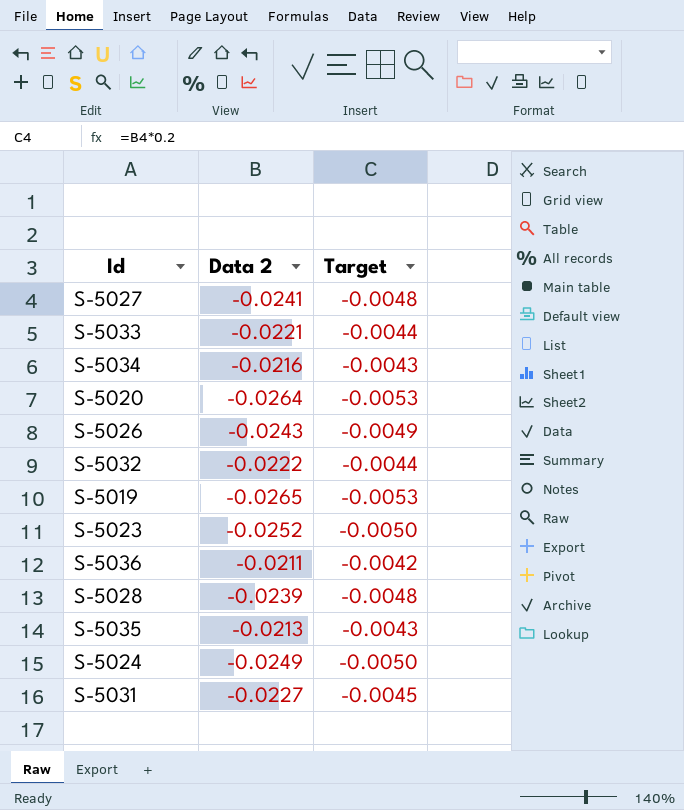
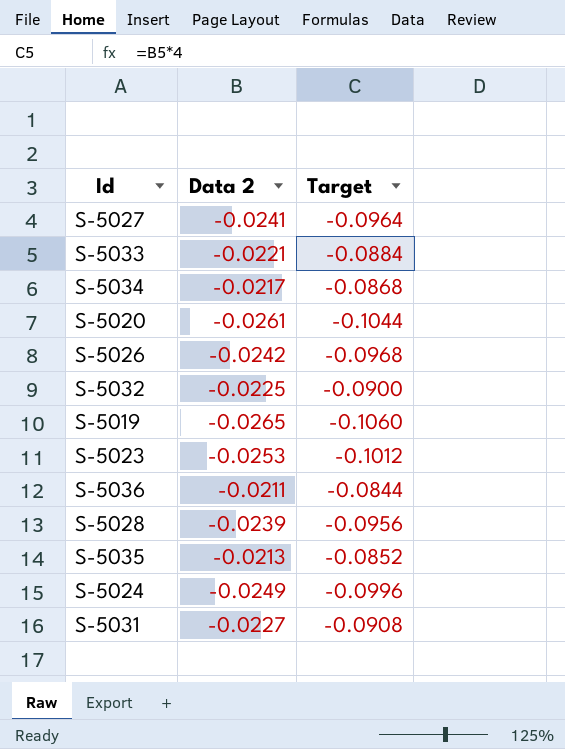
column Target | formula: [Data 2] * 0.2 -> [Data 2] * 4
S-5034 | Data 2: -0.0216 -> -0.0217
S-5020 | Data 2: -0.0264 -> -0.0261
S-5026 | Data 2: -0.0243 -> -0.0242
S-5032 | Data 2: -0.0222 -> -0.0225
S-5023 | Data 2: -0.0252 -> -0.0253

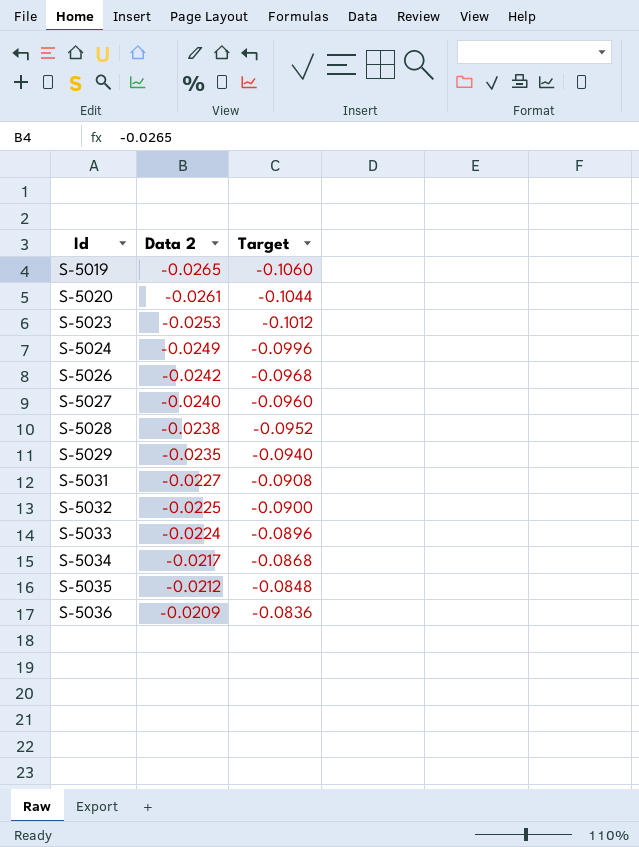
row order: none -> Id ascending
S-5027 | Data 2: -0.0241 -> -0.0240
S-5027 | Target: -0.0964 -> -0.0960
S-5028 | Data 2: -0.0239 -> -0.0238
S-5028 | Target: -0.0956 -> -0.0952
row S-5029: none -> -0.0235 | -0.0940
S-5033 | Data 2: -0.0221 -> -0.0224
S-5033 | Target: -0.0884 -> -0.0896
S-5035 | Data 2: -0.0213 -> -0.0212
S-5035 | Target: -0.0852 -> -0.0848
S-5036 | Data 2: -0.0211 -> -0.0209
S-5036 | Target: -0.0844 -> -0.0836

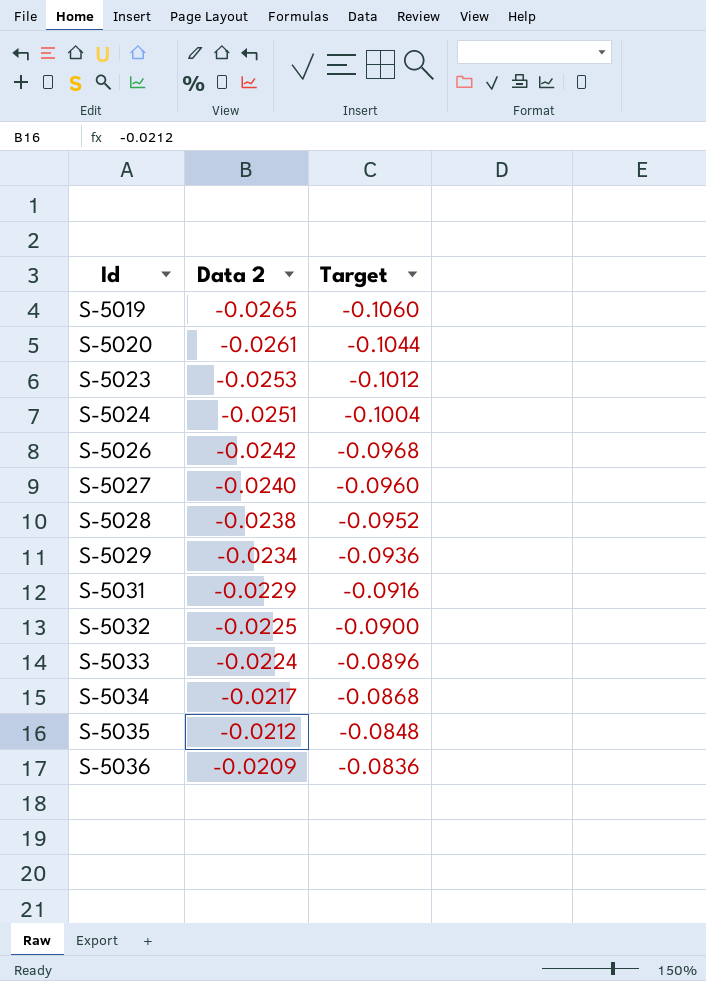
S-5024 | Data 2: -0.0249 -> -0.0251
S-5024 | Target: -0.0996 -> -0.1004
S-5029 | Data 2: -0.0235 -> -0.0234
S-5029 | Target: -0.0940 -> -0.0936
S-5031 | Data 2: -0.0227 -> -0.0229
S-5031 | Target: -0.0908 -> -0.0916

